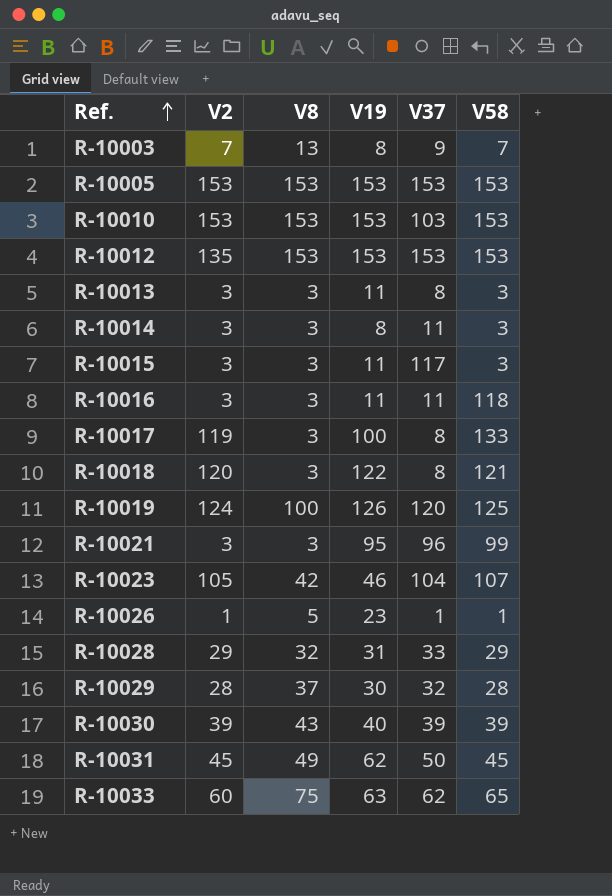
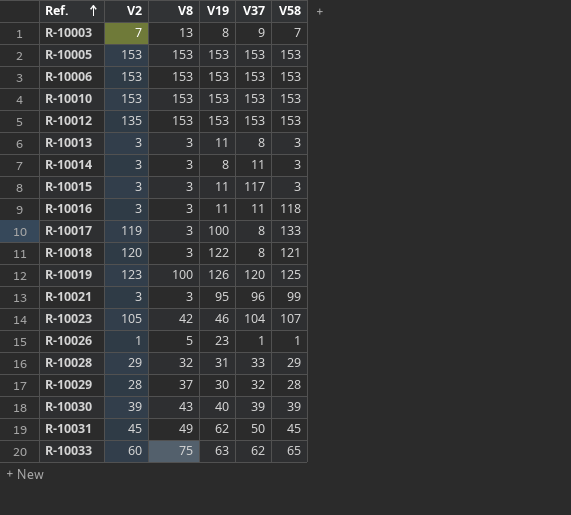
row R-10006: none -> 153 | 153 | 153 | 153 | 153
R-10010 | V37: 103 -> 153
R-10019 | V2: 124 -> 123

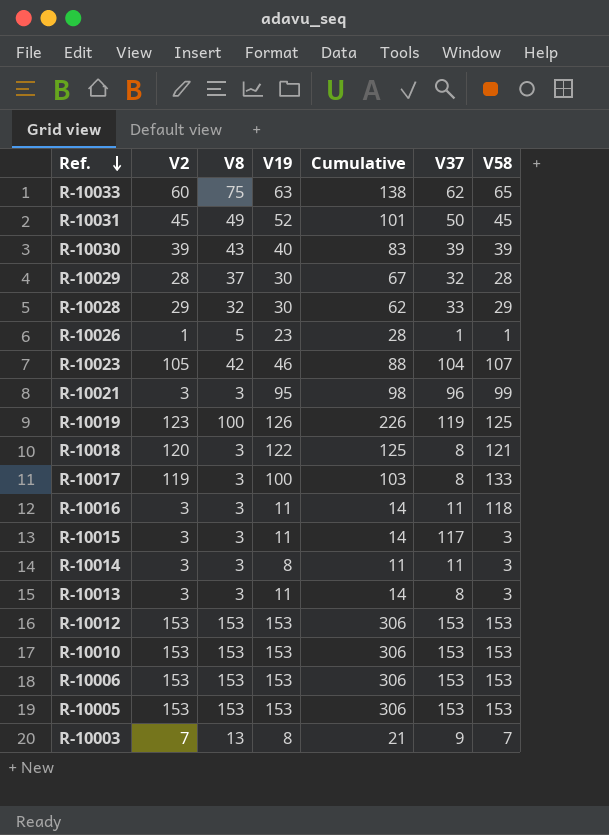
row order: Ref. ascending -> Ref. descending
column Cumulative | formula: none -> [V8] + [V19]
R-10031 | V19: 62 -> 52
R-10028 | V19: 31 -> 30
R-10019 | V37: 120 -> 119
R-10012 | V2: 135 -> 153

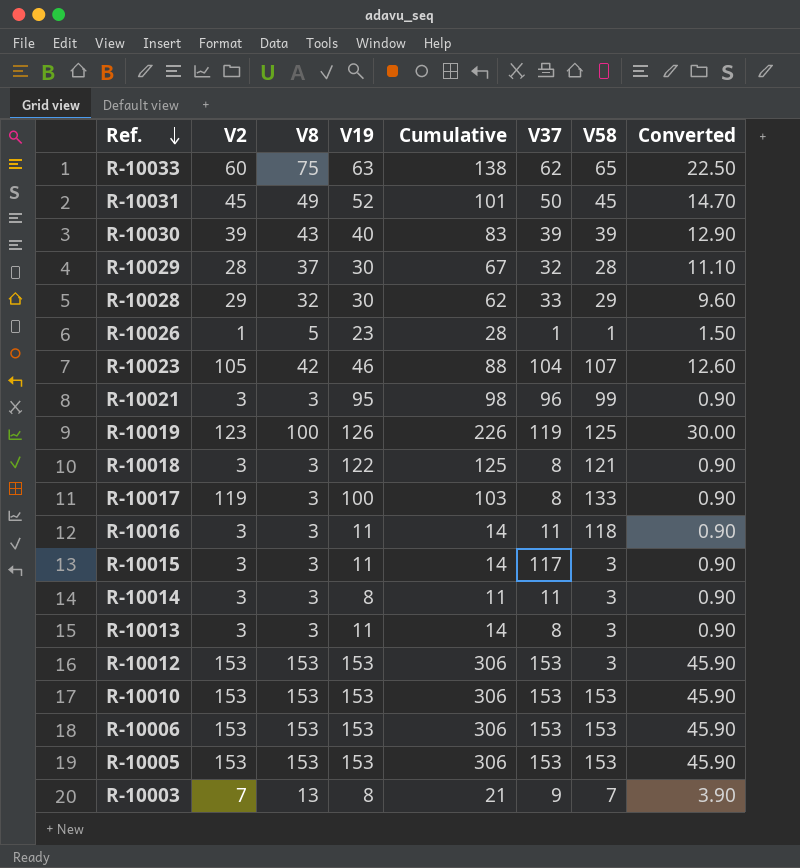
column Converted | formula: none -> [V8] * 0.3
R-10018 | V2: 120 -> 3
R-10012 | V58: 153 -> 3

